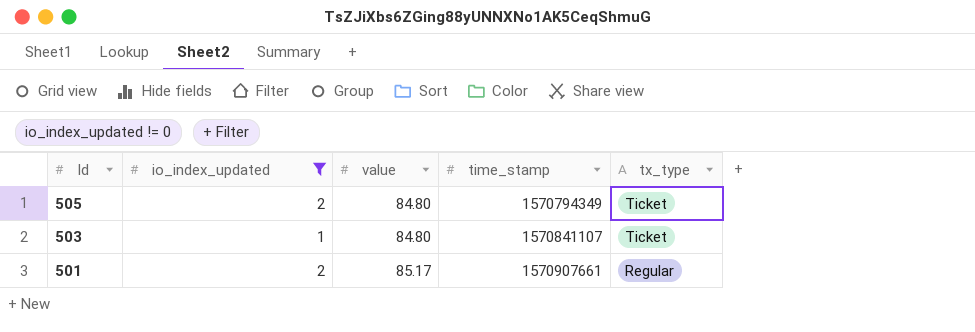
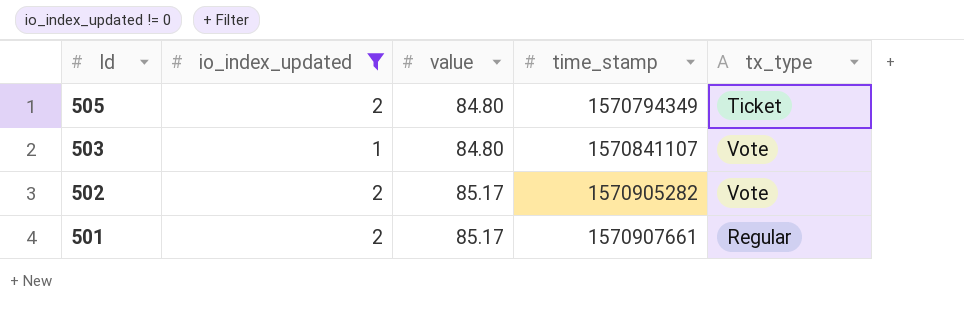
503 | tx_type: Ticket -> Vote
row 502: none -> 2 | 85.17 | 1570905282 | Vote

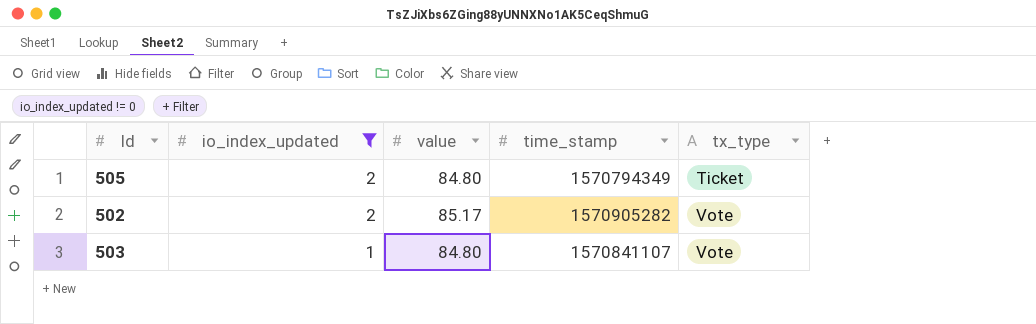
row order: Id descending -> io_index_updated descending
row 501: 2 | 85.17 | 1570907661 | Regular -> none

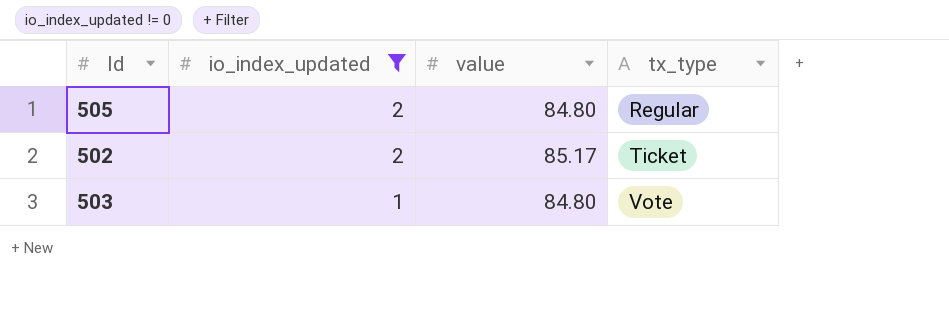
column time_stamp | position: 4 -> none
505 | tx_type: Ticket -> Regular
502 | tx_type: Vote -> Ticket

